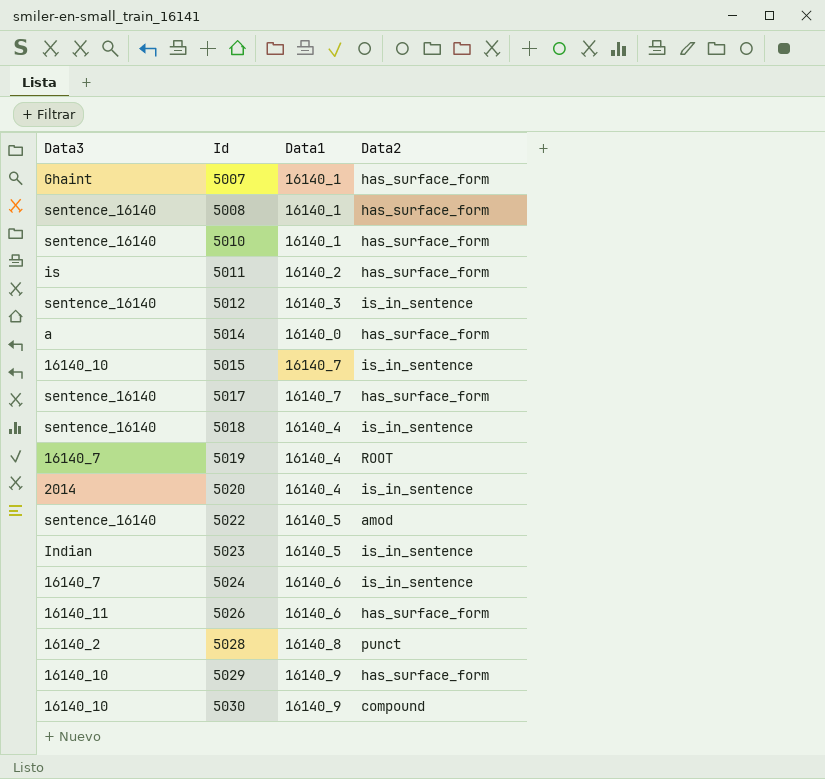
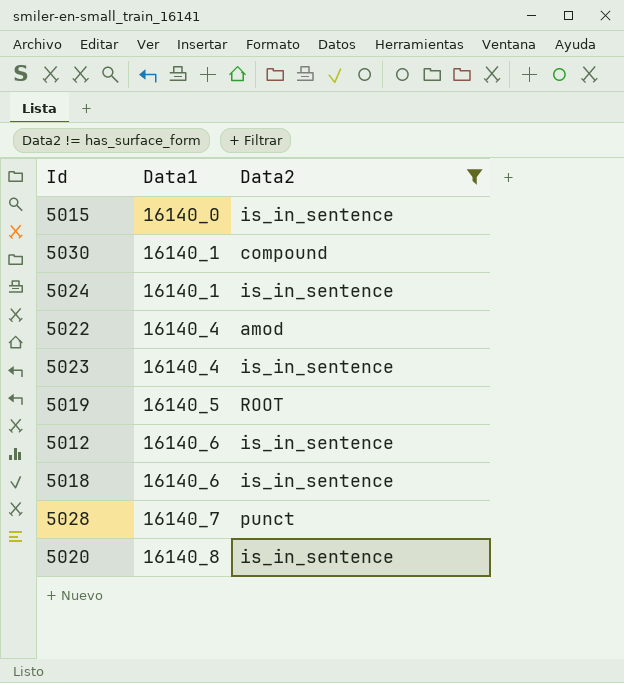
filter: none -> Data2 != has_surface_form
row order: Id ascending -> Data1 ascending
column Data3 | position: 1 -> none
5015 | Data1: 16140_7 -> 16140_0
5030 | Data1: 16140_9 -> 16140_1
5024 | Data1: 16140_6 -> 16140_1
5022 | Data1: 16140_5 -> 16140_4
5023 | Data1: 16140_5 -> 16140_4
5019 | Data1: 16140_4 -> 16140_5
5012 | Data1: 16140_3 -> 16140_6
5018 | Data1: 16140_4 -> 16140_6
5028 | Data1: 16140_8 -> 16140_7
5020 | Data1: 16140_4 -> 16140_8

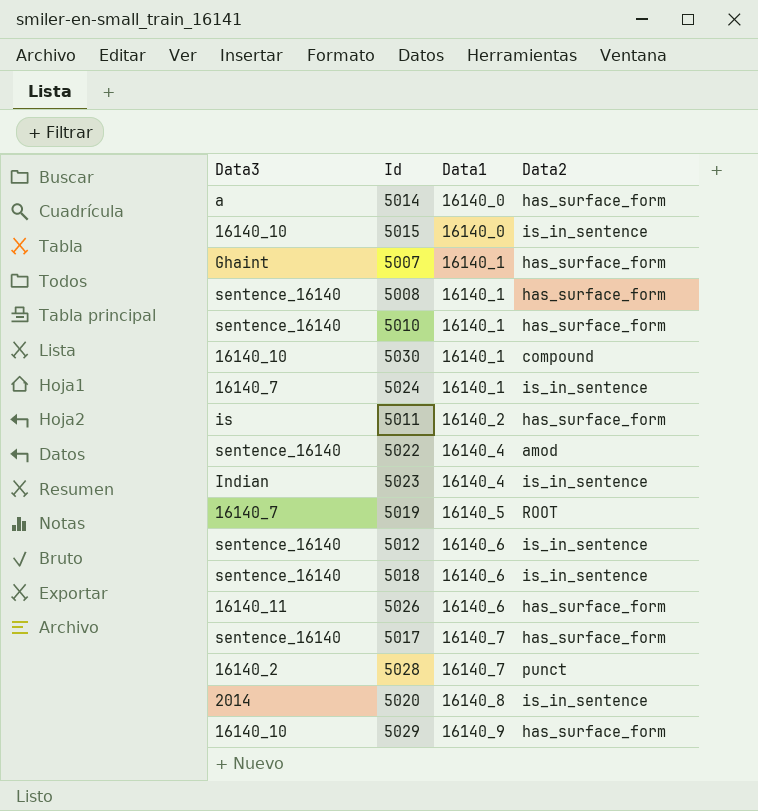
filter: Data2 != has_surface_form -> none
column Data3 | position: none -> 1

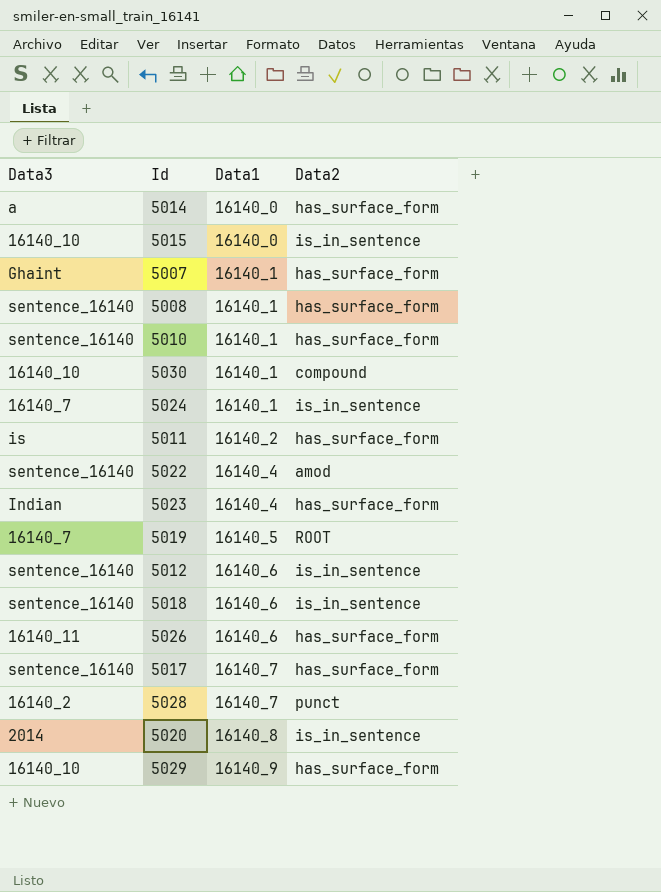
5023 | Data2: is_in_sentence -> has_surface_form

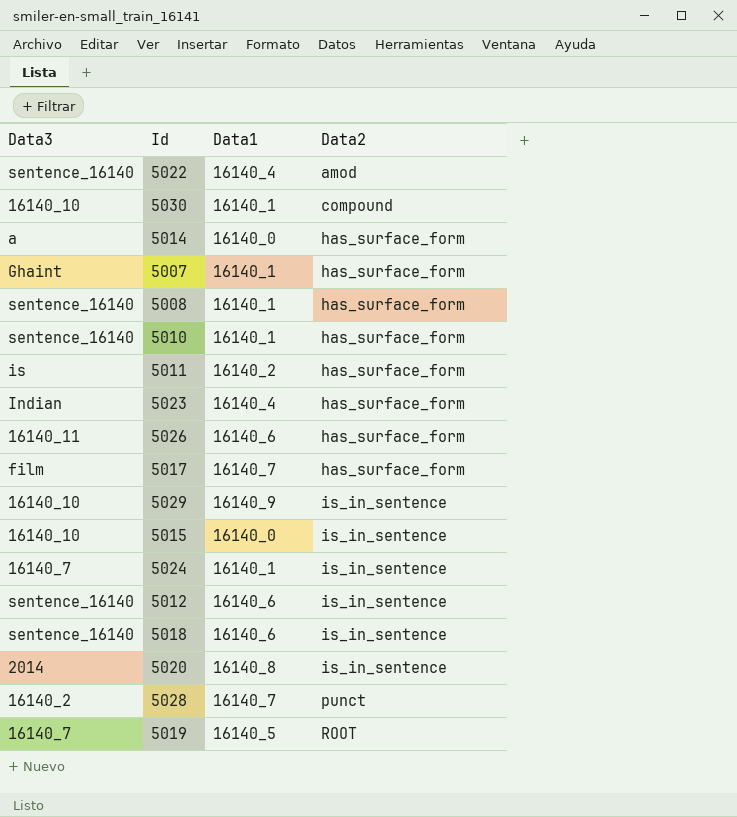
row order: Data1 ascending -> Data2 ascending
5017 | Data3: sentence_16140 -> film
5029 | Data2: has_surface_form -> is_in_sentence

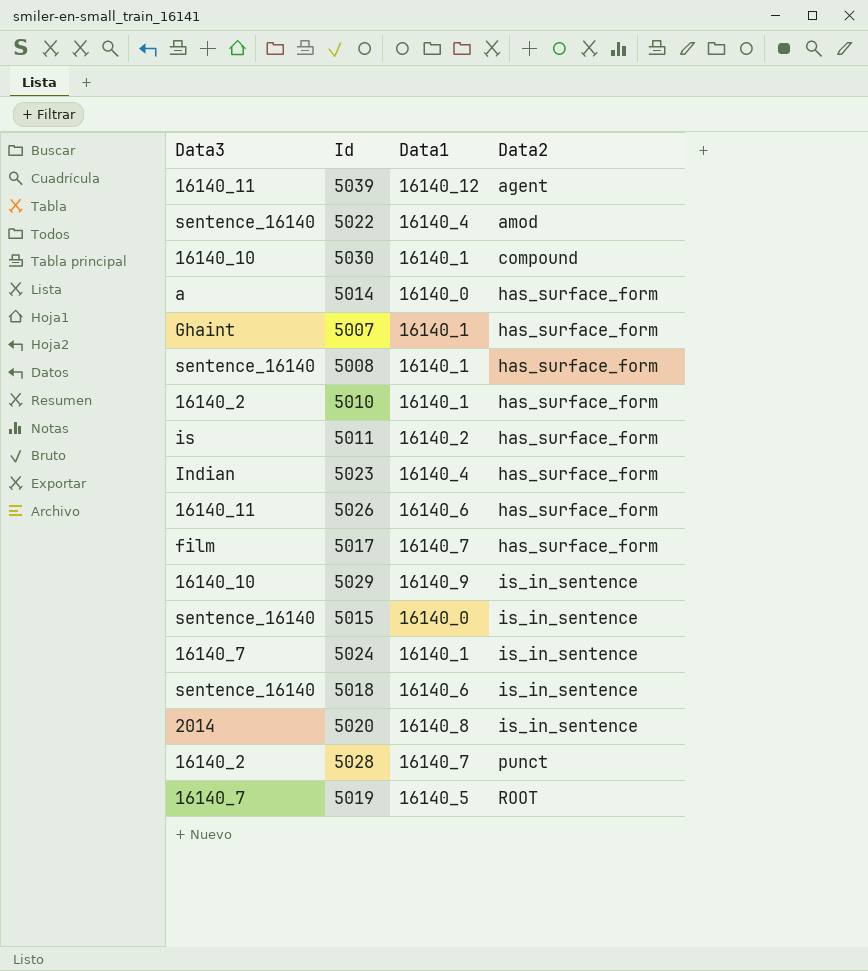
row 5012: sentence_16140 | 16140_6 | is_in_sentence -> none
row 5039: none -> 16140_11 | 16140_12 | agent
5010 | Data3: sentence_16140 -> 16140_2
5015 | Data3: 16140_10 -> sentence_16140

